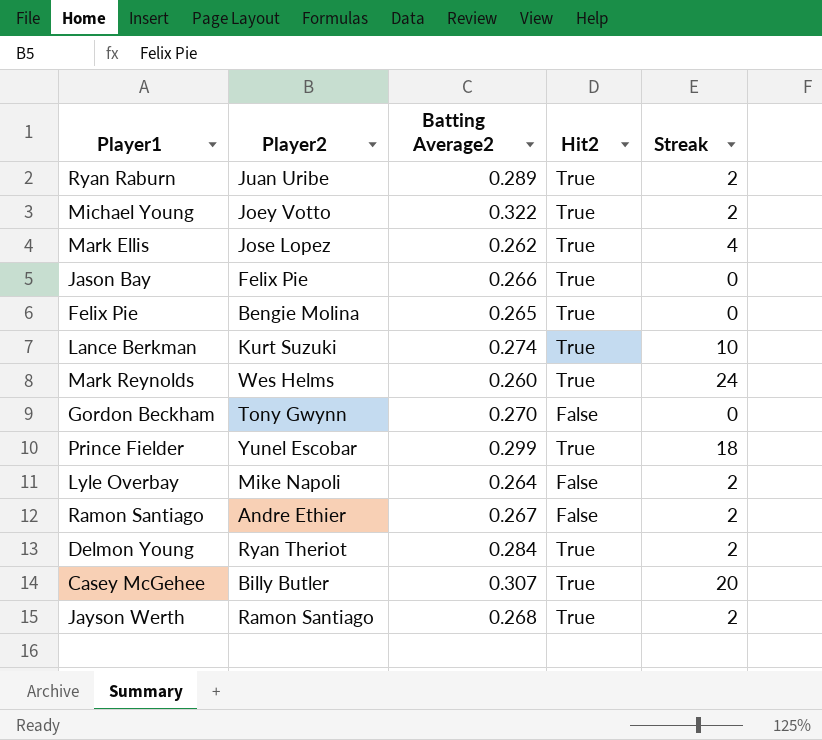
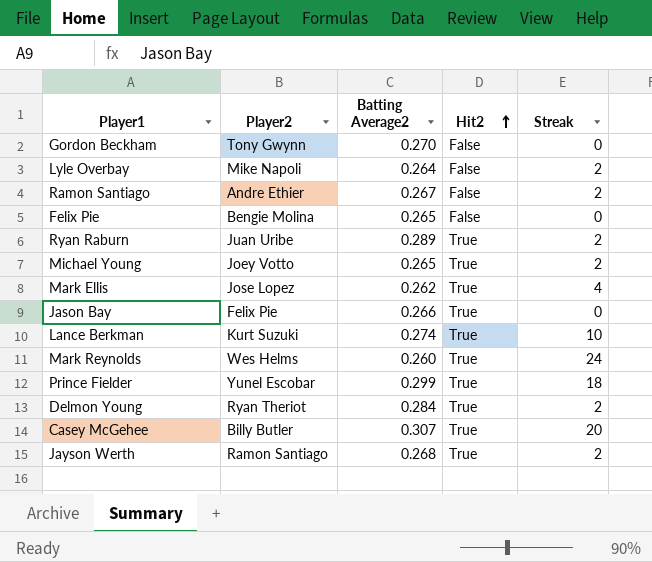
row order: none -> Hit2 ascending
Felix Pie | Hit2: True -> False
Michael Young | Batting Average2: 0.322 -> 0.265

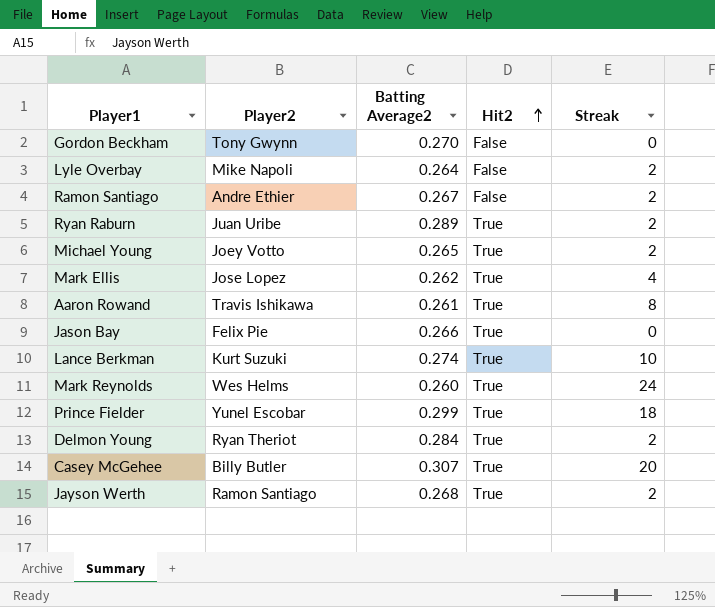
row Felix Pie: Bengie Molina | 0.265 | False | 0 -> none
row Aaron Rowand: none -> Travis Ishikawa | 0.261 | True | 8

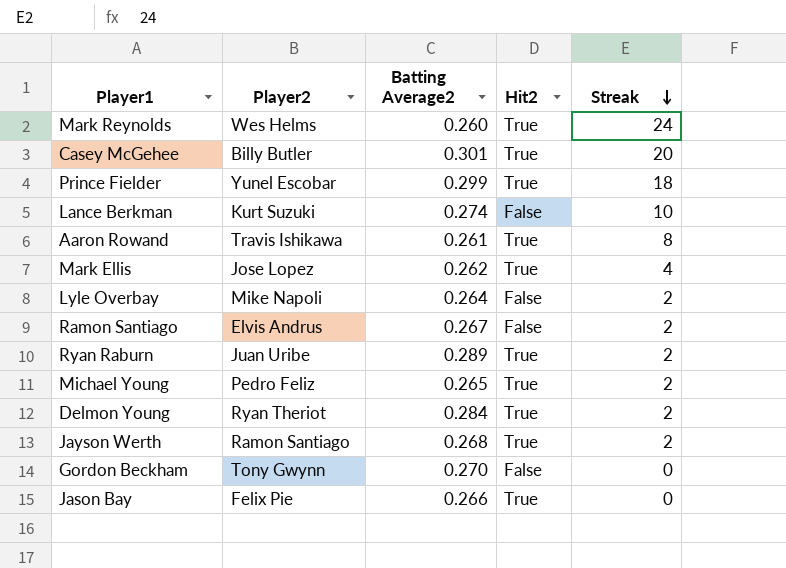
row order: Hit2 ascending -> Streak descending
Casey McGehee | Batting Average2: 0.307 -> 0.301
Lance Berkman | Hit2: True -> False
Ramon Santiago | Player2: Andre Ethier -> Elvis Andrus
Michael Young | Player2: Joey Votto -> Pedro Feliz

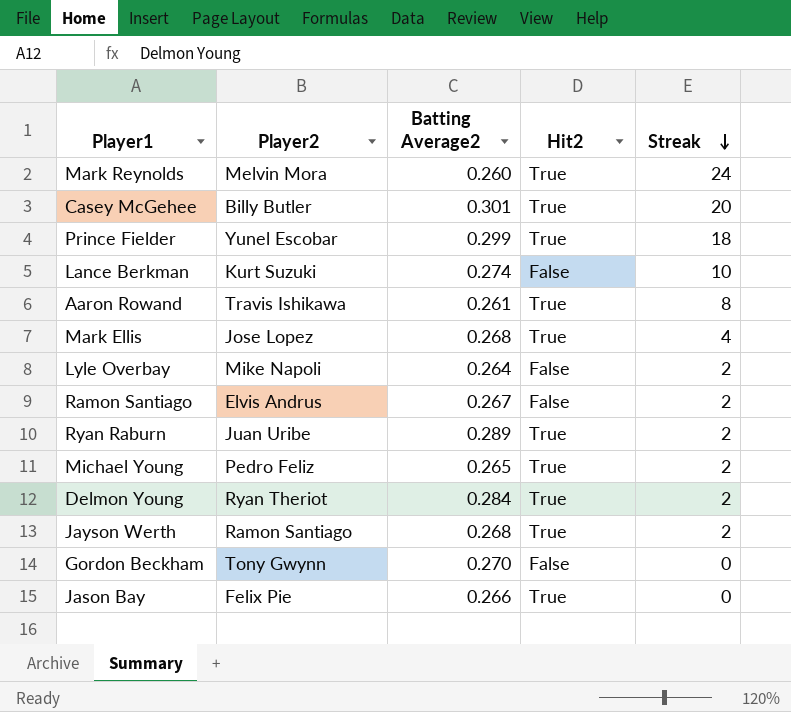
Mark Reynolds | Player2: Wes Helms -> Melvin Mora
Mark Ellis | Batting Average2: 0.262 -> 0.268

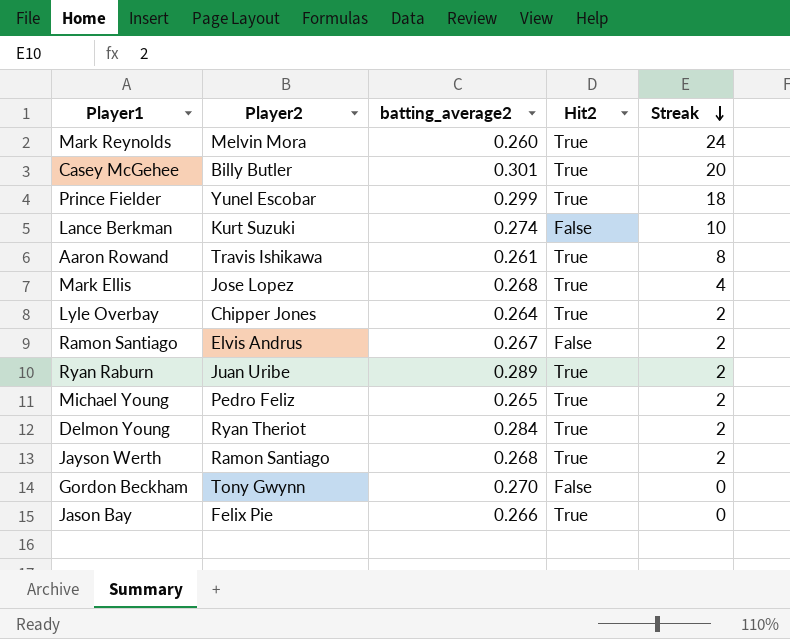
column name: Batting Average2 -> batting_average2
Lyle Overbay | Player2: Mike Napoli -> Chipper Jones
Lyle Overbay | Hit2: False -> True

